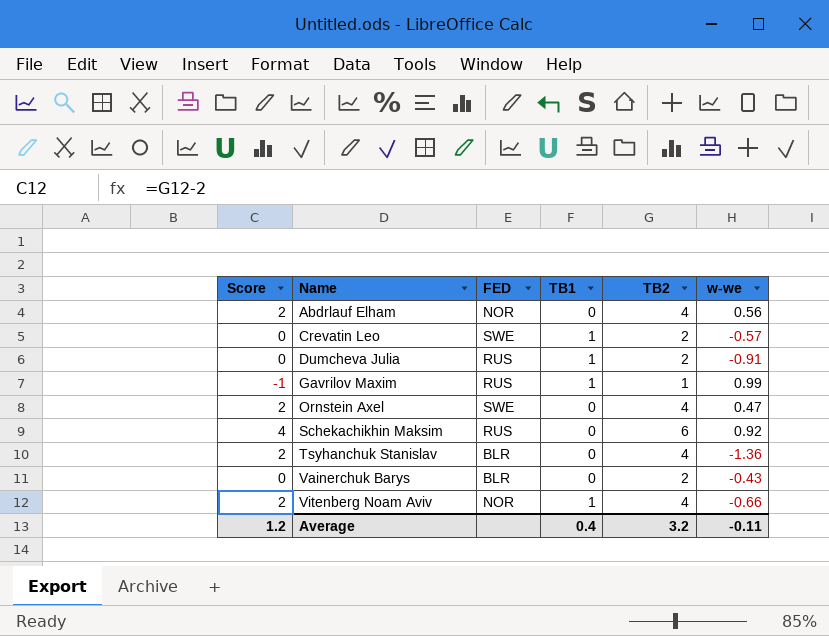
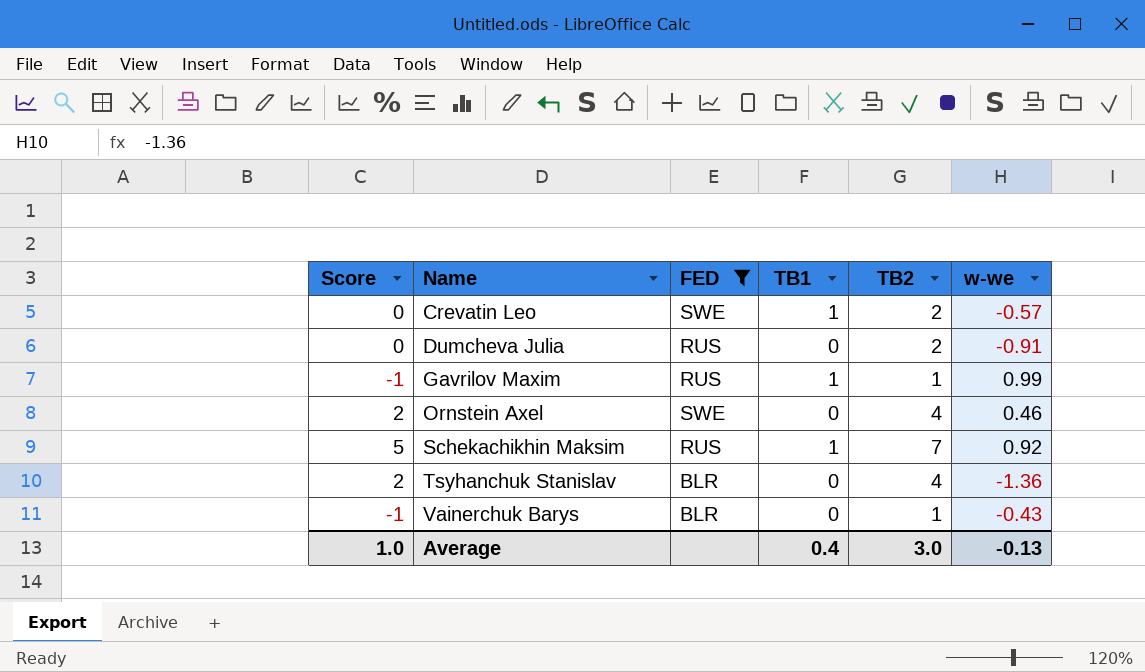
filter: none -> FED != NOR
Dumcheva Julia | TB1: 1 -> 0
Ornstein Axel | w-we: 0.47 -> 0.46
Schekachikhin Maksim | Score: 4 -> 5
Schekachikhin Maksim | TB1: 0 -> 1
Schekachikhin Maksim | TB2: 6 -> 7
Vainerchuk Barys | Score: 0 -> -1
Vainerchuk Barys | TB2: 2 -> 1
Average | Score: 1.2 -> 1.0
Average | TB2: 3.2 -> 3.0
Average | w-we: -0.11 -> -0.13

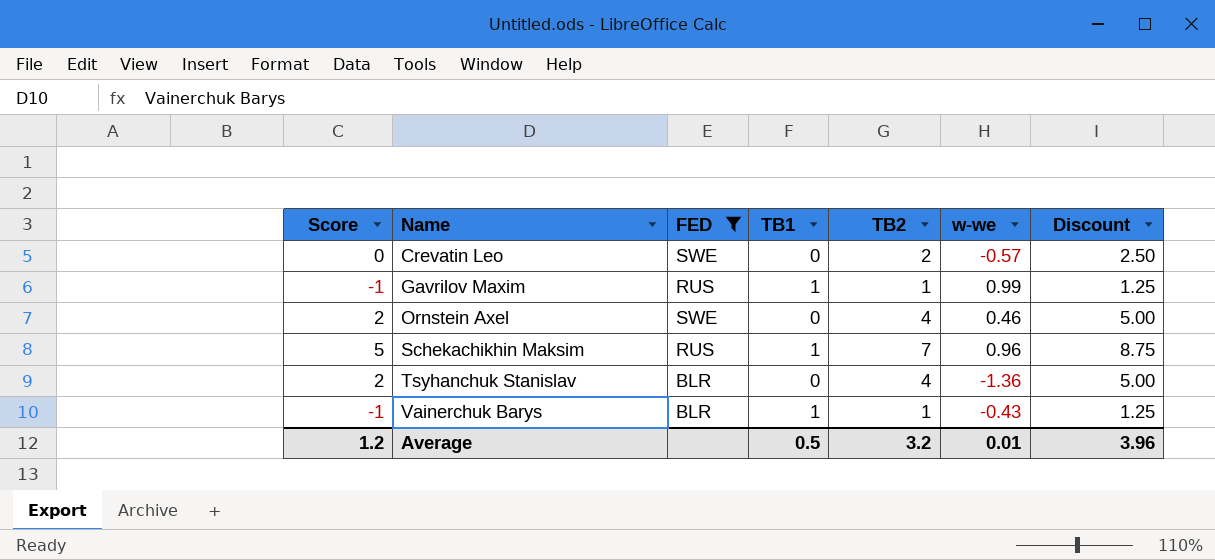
column Discount | formula: none -> [TB2] * 1.25
row Dumcheva Julia: 0 | RUS | 0 | 2 | -0.91 -> none
Crevatin Leo | TB1: 1 -> 0
Schekachikhin Maksim | w-we: 0.92 -> 0.96
Vainerchuk Barys | TB1: 0 -> 1
Average | Score: 1.0 -> 1.2
Average | TB1: 0.4 -> 0.5
Average | TB2: 3.0 -> 3.2
Average | w-we: -0.13 -> 0.01

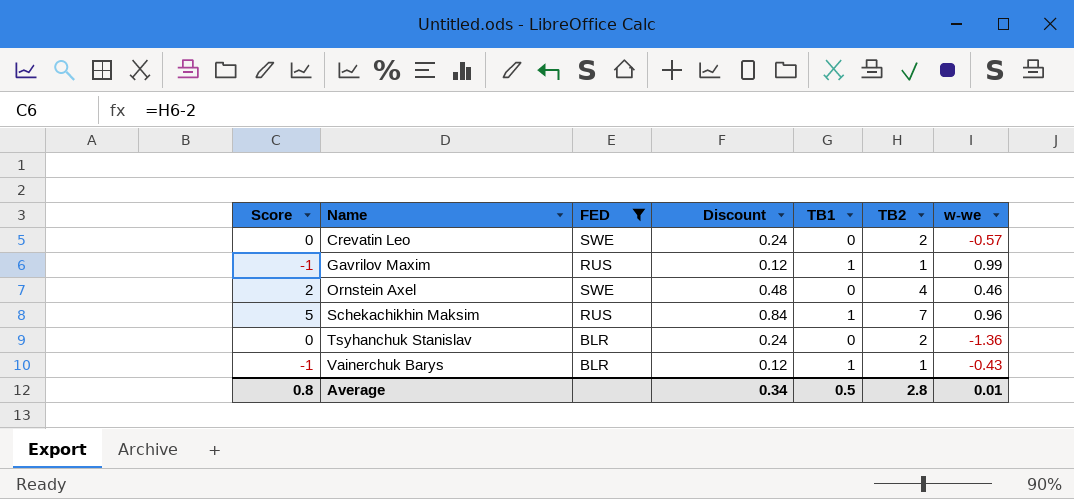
column Discount | formula: [TB2] * 1.25 -> [TB2] * 0.12
column Discount | position: 7 -> 4
Tsyhanchuk Stanislav | Score: 2 -> 0
Tsyhanchuk Stanislav | TB2: 4 -> 2
Average | Score: 1.2 -> 0.8
Average | Discount: 3.96 -> 0.34
Average | TB2: 3.2 -> 2.8

